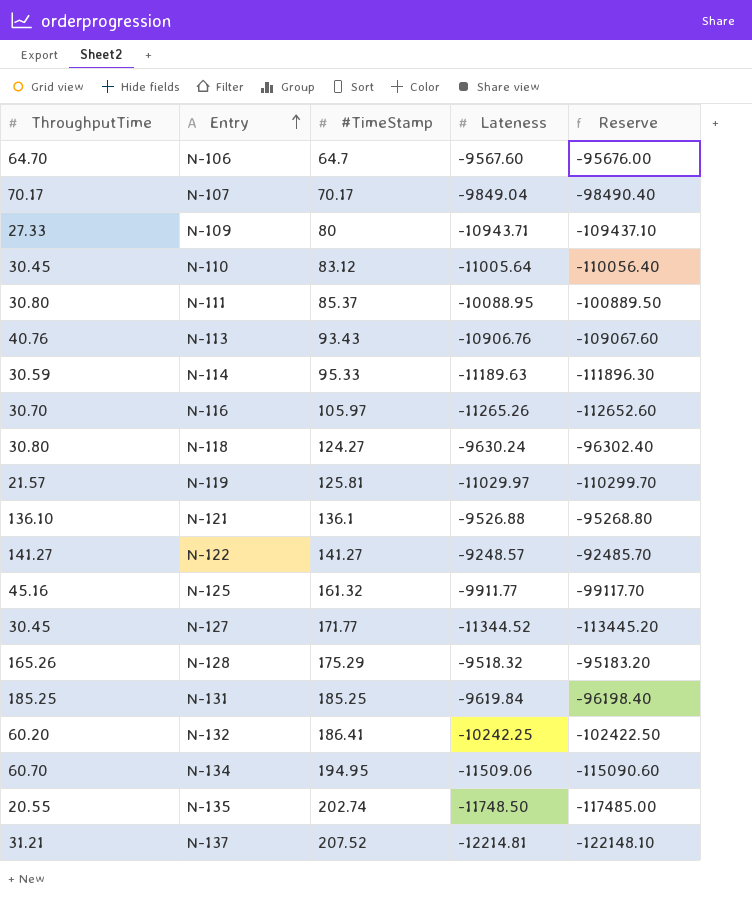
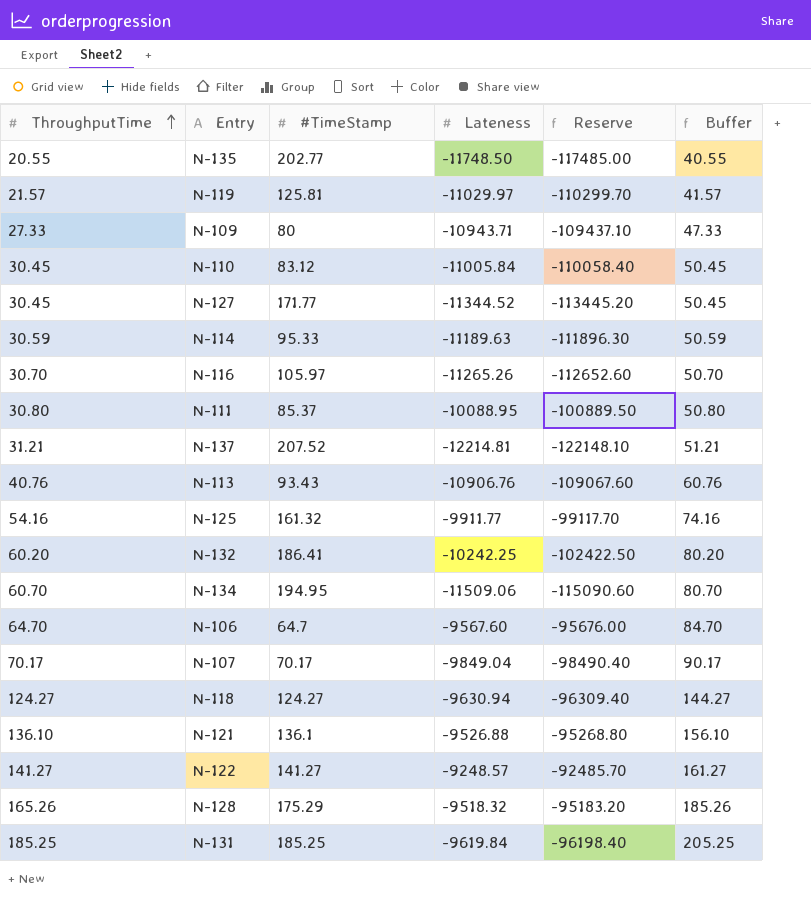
row order: Entry ascending -> ThroughputTime ascending
column Buffer | formula: none -> [ThroughputTime] + 20
N-135 | #TimeStamp: 202.74 -> 202.77
N-110 | Lateness: -11005.64 -> -11005.84
N-110 | Reserve: -110056.40 -> -110058.40
N-125 | ThroughputTime: 45.16 -> 54.16
N-118 | ThroughputTime: 30.80 -> 124.27
N-118 | Lateness: -9630.24 -> -9630.94
N-118 | Reserve: -96302.40 -> -96309.40

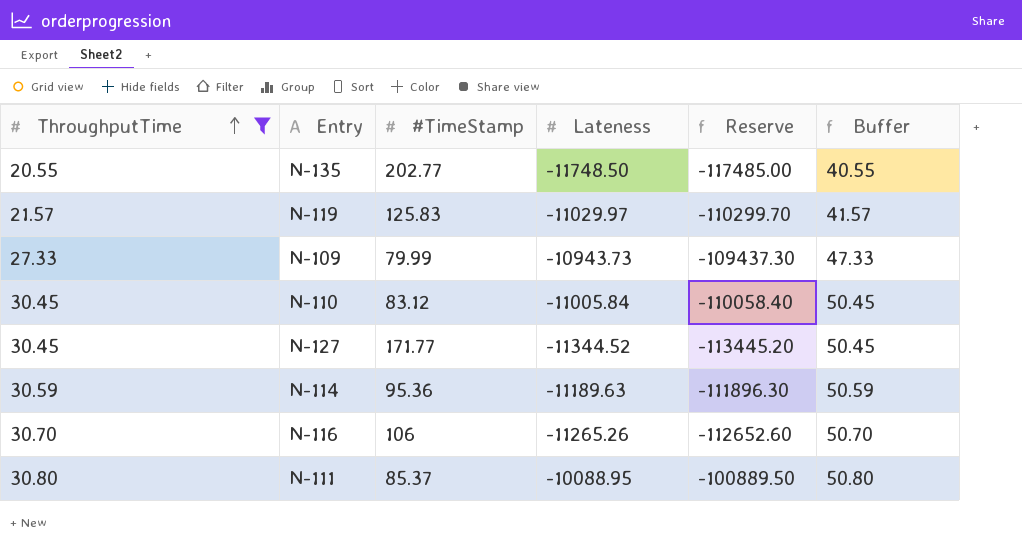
filter: none -> ThroughputTime <= 30.80
N-119 | #TimeStamp: 125.81 -> 125.83
N-109 | #TimeStamp: 80 -> 79.99
N-109 | Lateness: -10943.71 -> -10943.73
N-109 | Reserve: -109437.10 -> -109437.30
N-114 | #TimeStamp: 95.33 -> 95.36
N-116 | #TimeStamp: 105.97 -> 106

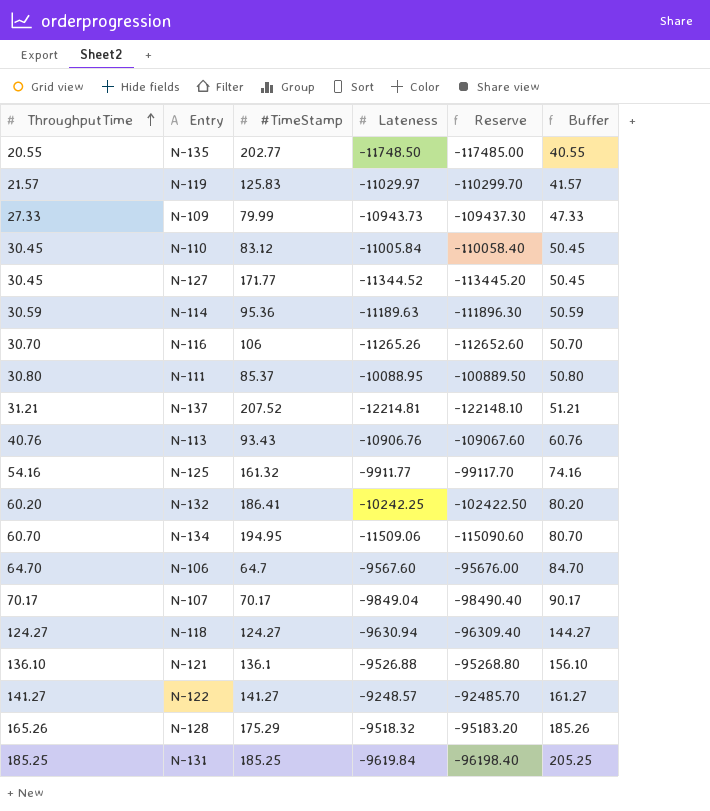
filter: ThroughputTime <= 30.80 -> none

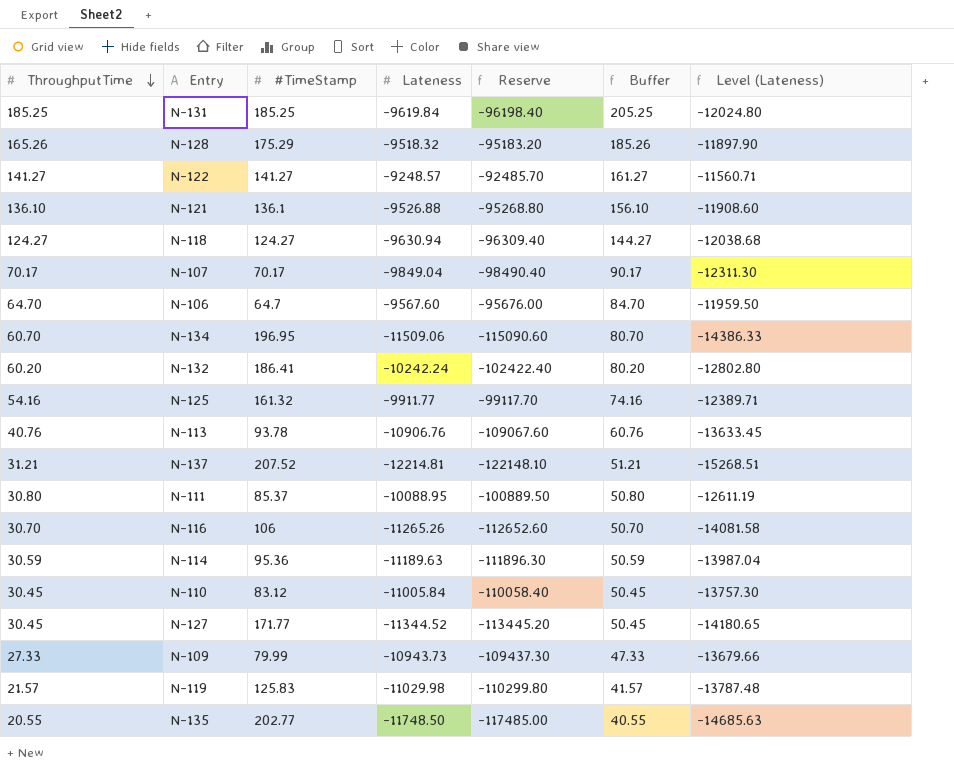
row order: ThroughputTime ascending -> ThroughputTime descending
column Level (Lateness) | formula: none -> [Lateness] * 1.25
N-134 | #TimeStamp: 194.95 -> 196.95
N-132 | Lateness: -10242.25 -> -10242.24
N-132 | Reserve: -102422.50 -> -102422.40
N-113 | #TimeStamp: 93.43 -> 93.78
N-119 | Lateness: -11029.97 -> -11029.98
N-119 | Reserve: -110299.70 -> -110299.80

